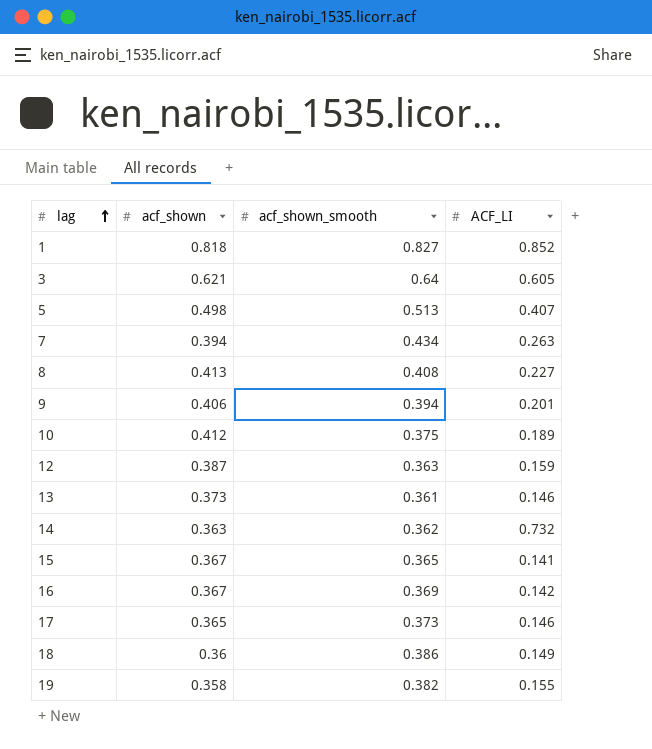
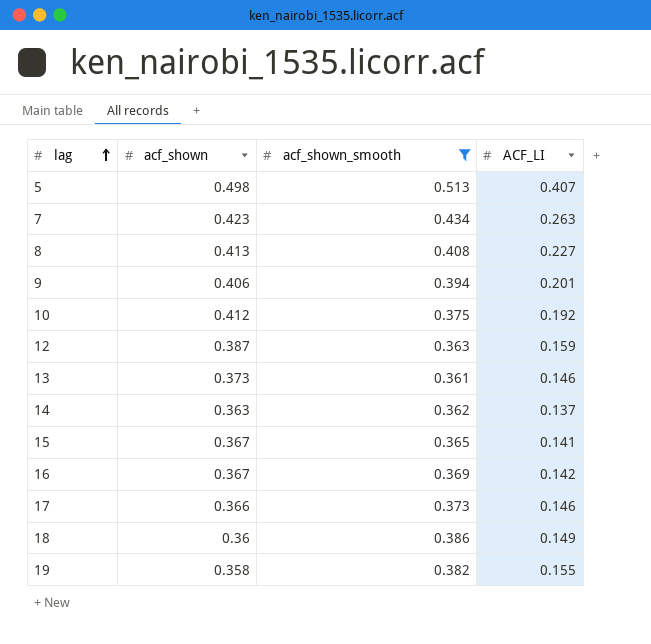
filter: none -> acf_shown_smooth <= 0.513
7 | acf_shown: 0.394 -> 0.423
10 | ACF_LI: 0.189 -> 0.192
14 | ACF_LI: 0.732 -> 0.137
17 | acf_shown: 0.365 -> 0.366

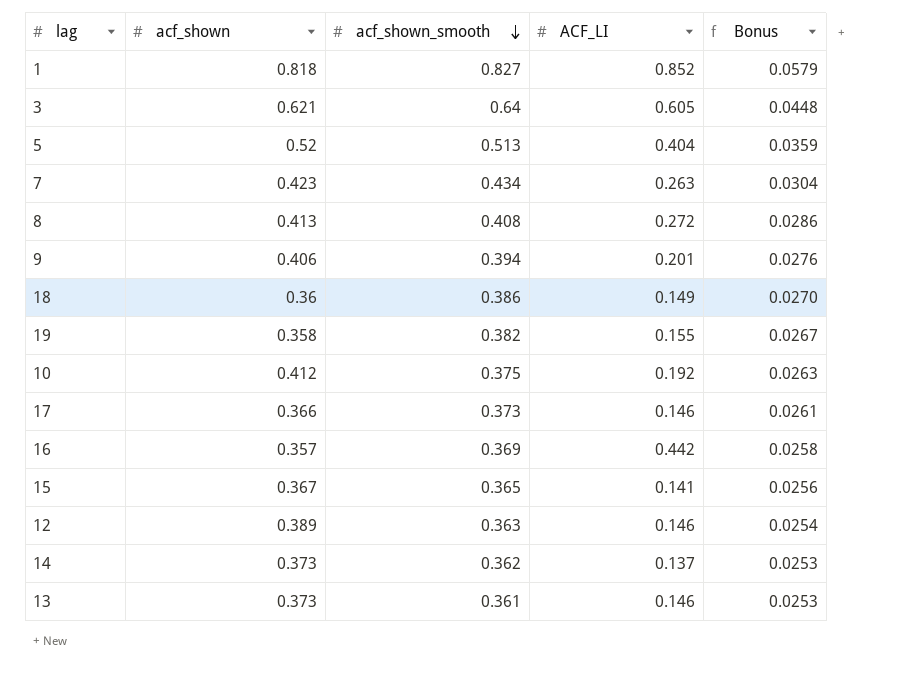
filter: acf_shown_smooth <= 0.513 -> none
row order: lag ascending -> acf_shown_smooth descending
column Bonus | formula: none -> [acf_shown_smooth] * 0.07
5 | acf_shown: 0.498 -> 0.52
5 | ACF_LI: 0.407 -> 0.404
8 | ACF_LI: 0.227 -> 0.272
16 | acf_shown: 0.367 -> 0.357
16 | ACF_LI: 0.142 -> 0.442
12 | acf_shown: 0.387 -> 0.389
12 | ACF_LI: 0.159 -> 0.146
14 | acf_shown: 0.363 -> 0.373

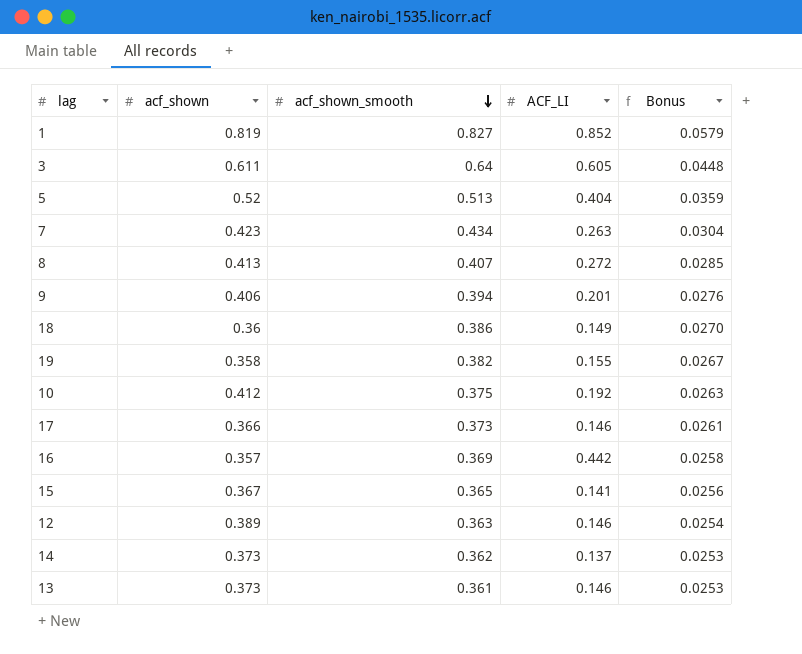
1 | acf_shown: 0.818 -> 0.819
3 | acf_shown: 0.621 -> 0.611
8 | acf_shown_smooth: 0.408 -> 0.407
8 | Bonus: 0.0286 -> 0.0285

